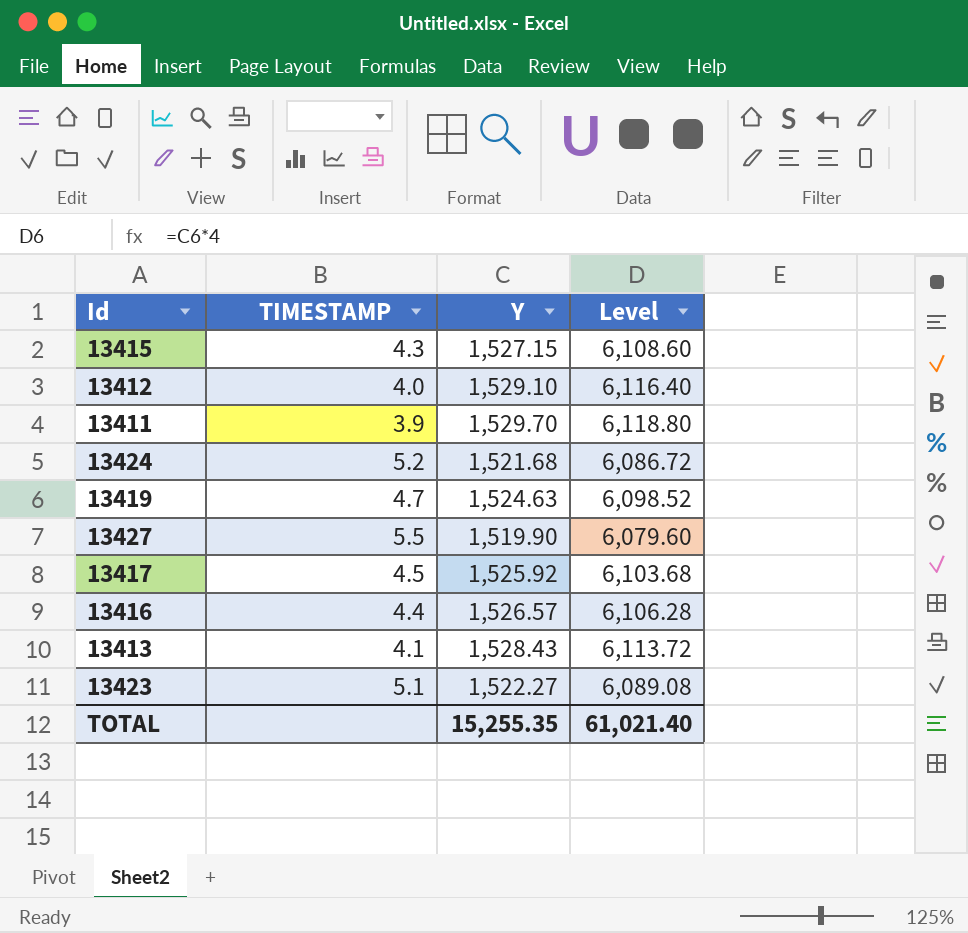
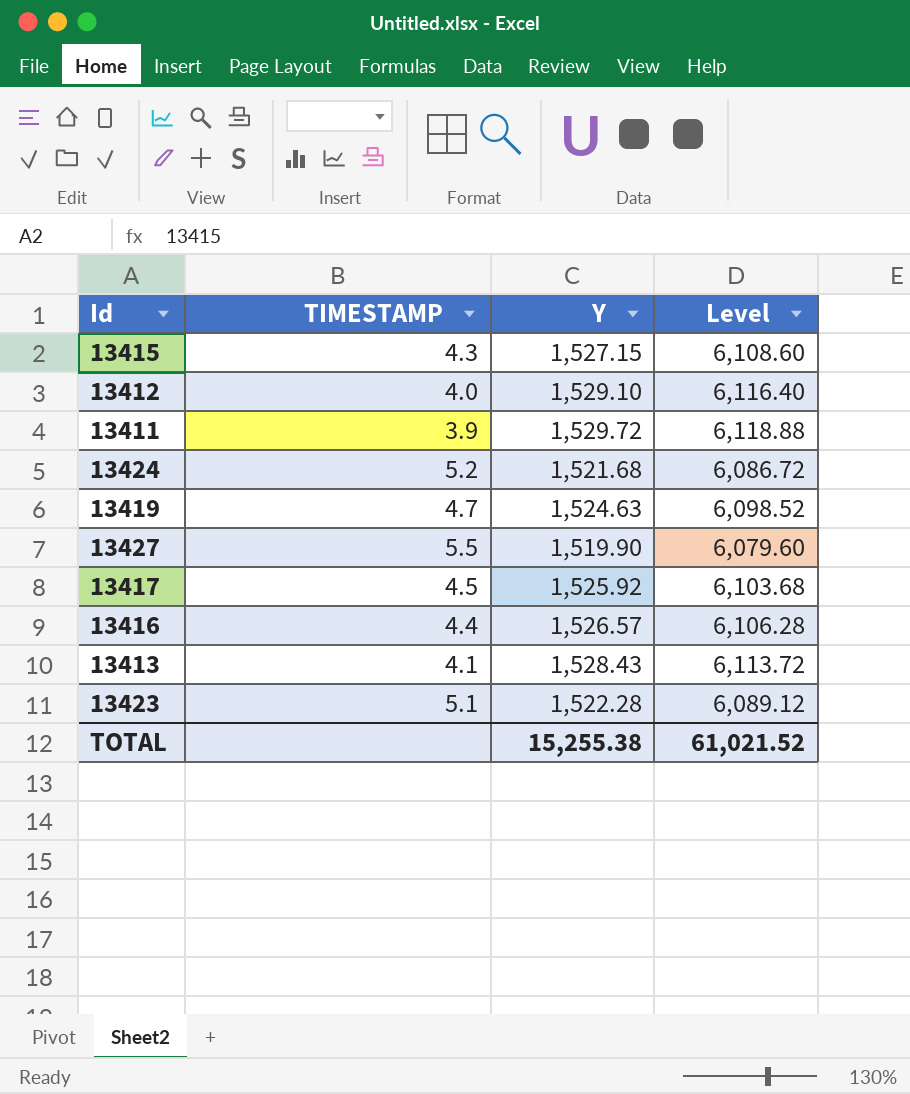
13411 | Y: 1,529.70 -> 1,529.72
13411 | Level: 6,118.80 -> 6,118.88
13423 | Y: 1,522.27 -> 1,522.28
13423 | Level: 6,089.08 -> 6,089.12
TOTAL | Y: 15,255.35 -> 15,255.38
TOTAL | Level: 61,021.40 -> 61,021.52

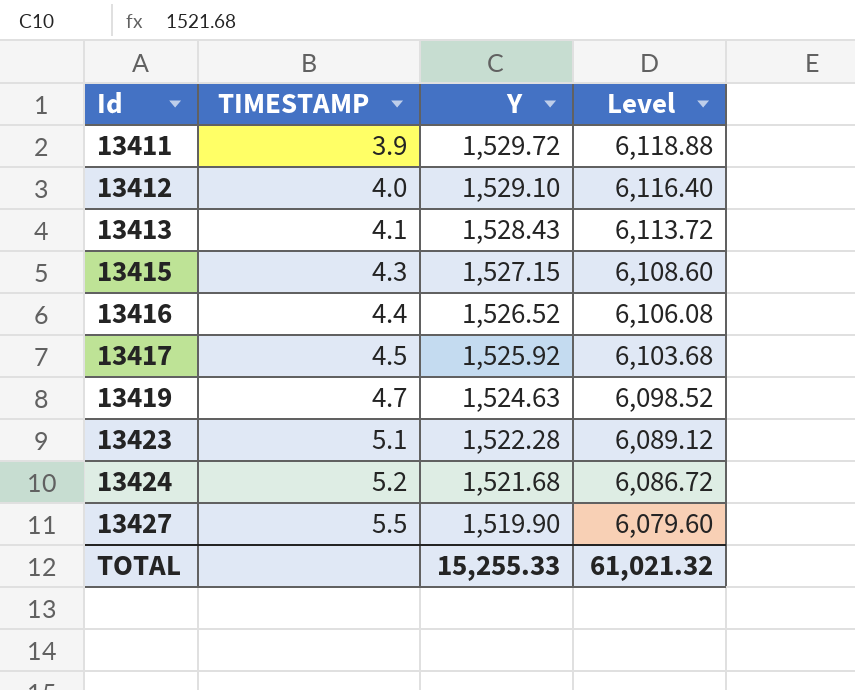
row order: none -> Id ascending
13416 | Y: 1,526.57 -> 1,526.52
13416 | Level: 6,106.28 -> 6,106.08
TOTAL | Y: 15,255.38 -> 15,255.33
TOTAL | Level: 61,021.52 -> 61,021.32

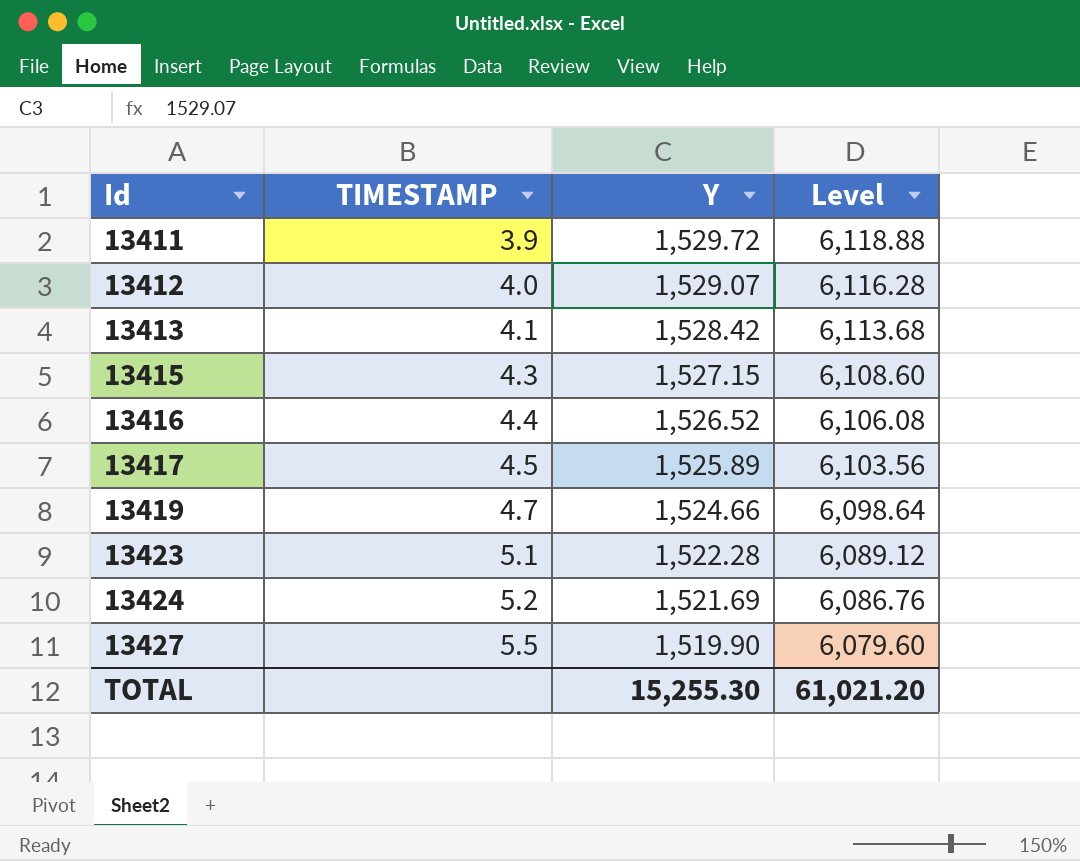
13412 | Y: 1,529.10 -> 1,529.07
13412 | Level: 6,116.40 -> 6,116.28
13413 | Y: 1,528.43 -> 1,528.42
13413 | Level: 6,113.72 -> 6,113.68
13417 | Y: 1,525.92 -> 1,525.89
13417 | Level: 6,103.68 -> 6,103.56
13419 | Y: 1,524.63 -> 1,524.66
13419 | Level: 6,098.52 -> 6,098.64
13424 | Y: 1,521.68 -> 1,521.69
13424 | Level: 6,086.72 -> 6,086.76
TOTAL | Y: 15,255.33 -> 15,255.30
TOTAL | Level: 61,021.32 -> 61,021.20

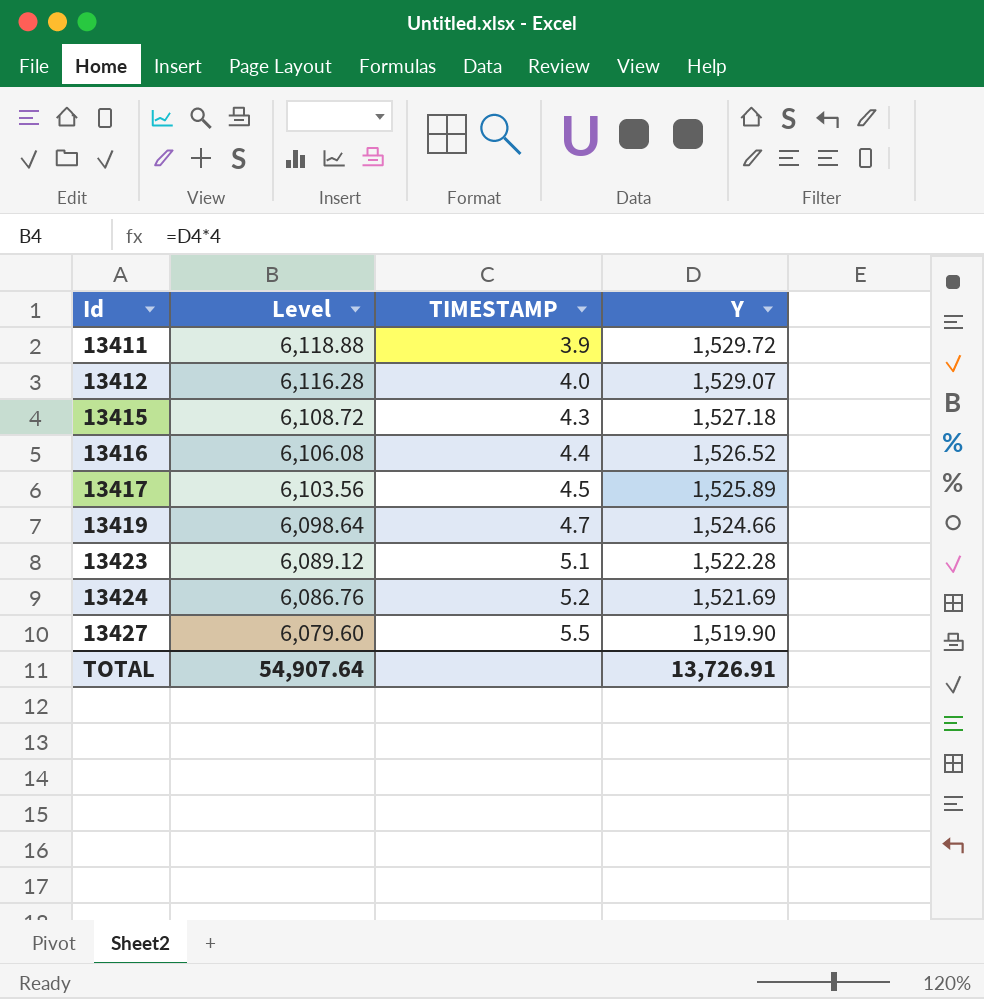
column Level | position: 4 -> 2
row 13413: 4.1 | 1,528.42 | 6,113.68 -> none
13415 | Level: 6,108.60 -> 6,108.72
13415 | Y: 1,527.15 -> 1,527.18
TOTAL | Level: 61,021.20 -> 54,907.64
TOTAL | Y: 15,255.30 -> 13,726.91

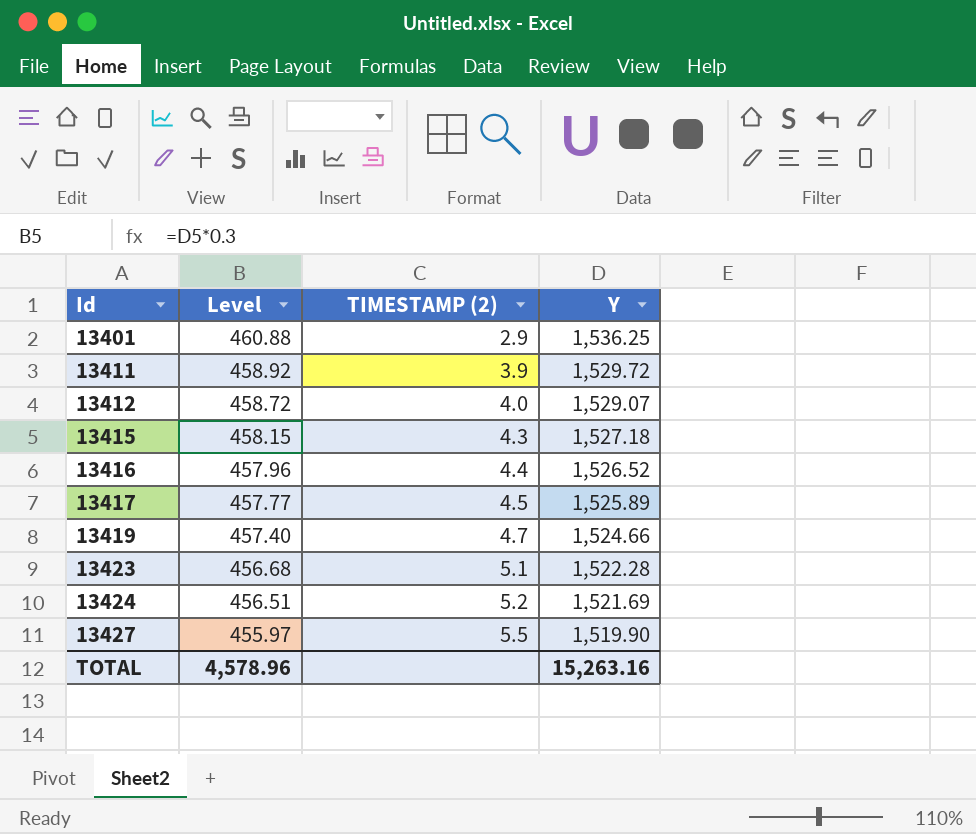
column Level | formula: [Y] * 4 -> [Y] * 0.3
column name: TIMESTAMP -> TIMESTAMP (2)
row 13401: none -> 460.88 | 2.9 | 1,536.25
TOTAL | Level: 54,907.64 -> 4,578.96
TOTAL | Y: 13,726.91 -> 15,263.16

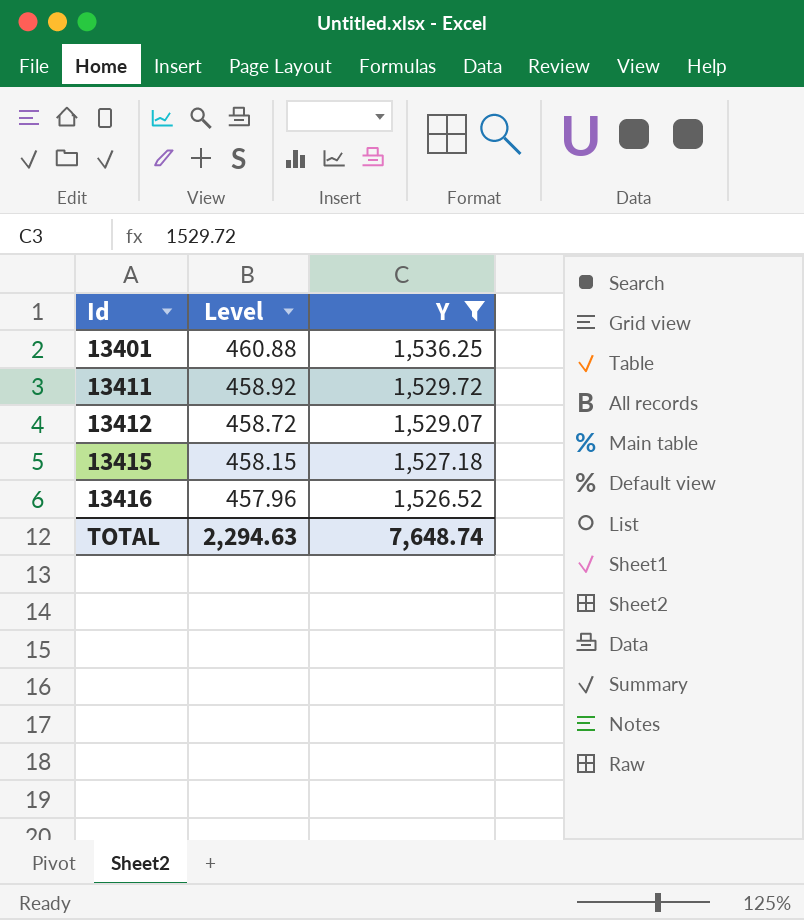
filter: none -> Y >= 1,526.52
column TIMESTAMP (2) | position: 3 -> none
TOTAL | Level: 4,578.96 -> 2,294.63
TOTAL | Y: 15,263.16 -> 7,648.74

